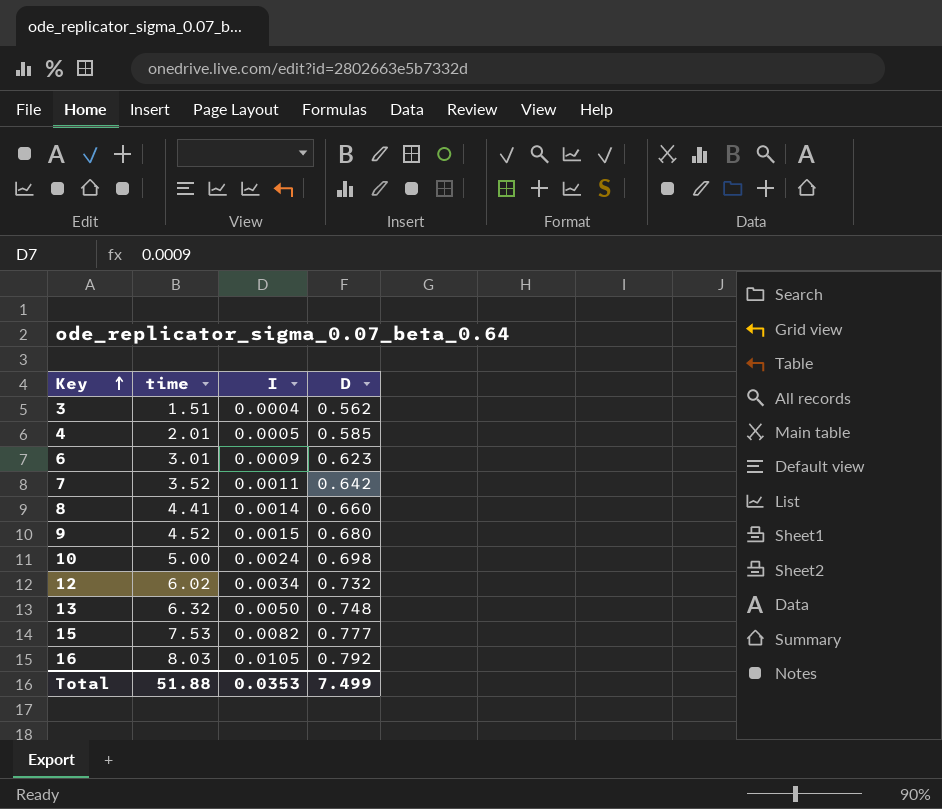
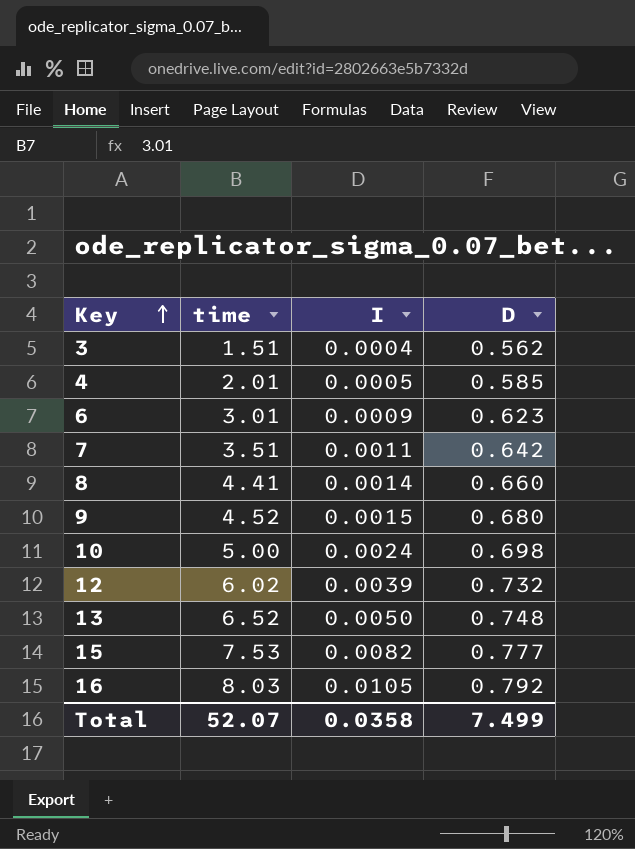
7 | time: 3.52 -> 3.51
12 | I: 0.0034 -> 0.0039
13 | time: 6.32 -> 6.52
Total | time: 51.88 -> 52.07
Total | I: 0.0353 -> 0.0358

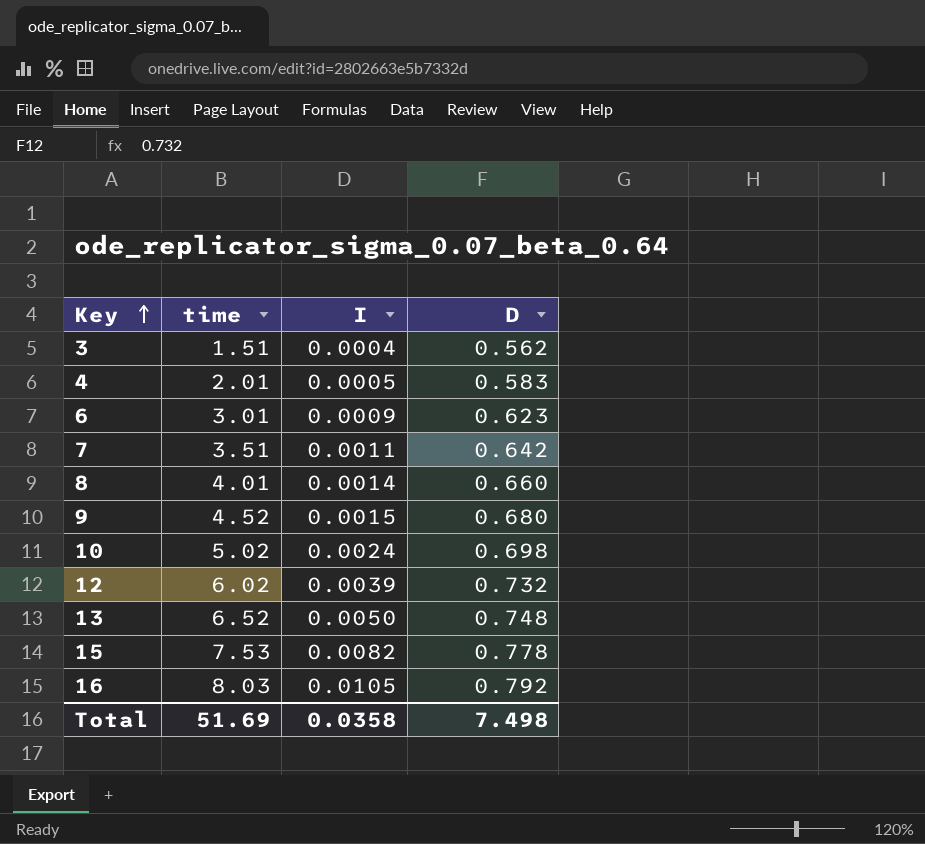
4 | D: 0.585 -> 0.583
8 | time: 4.41 -> 4.01
10 | time: 5.00 -> 5.02
15 | D: 0.777 -> 0.778
Total | time: 52.07 -> 51.69
Total | D: 7.499 -> 7.498

